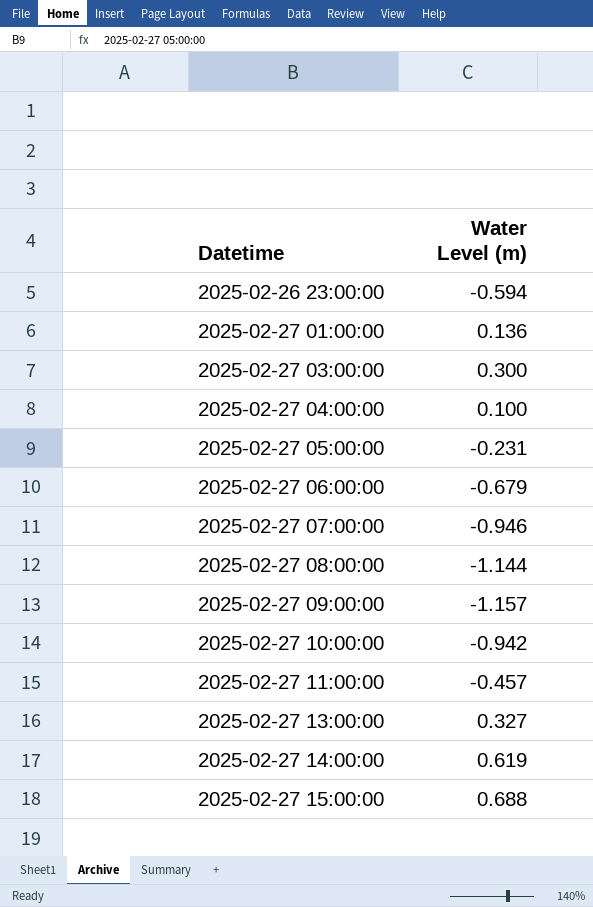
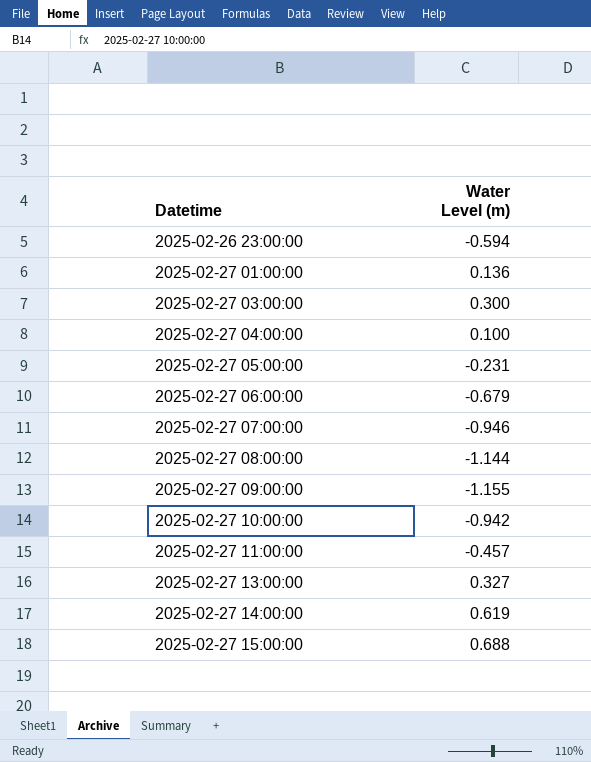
2025-02-27 09:00:00 | Water Level (m): -1.157 -> -1.155

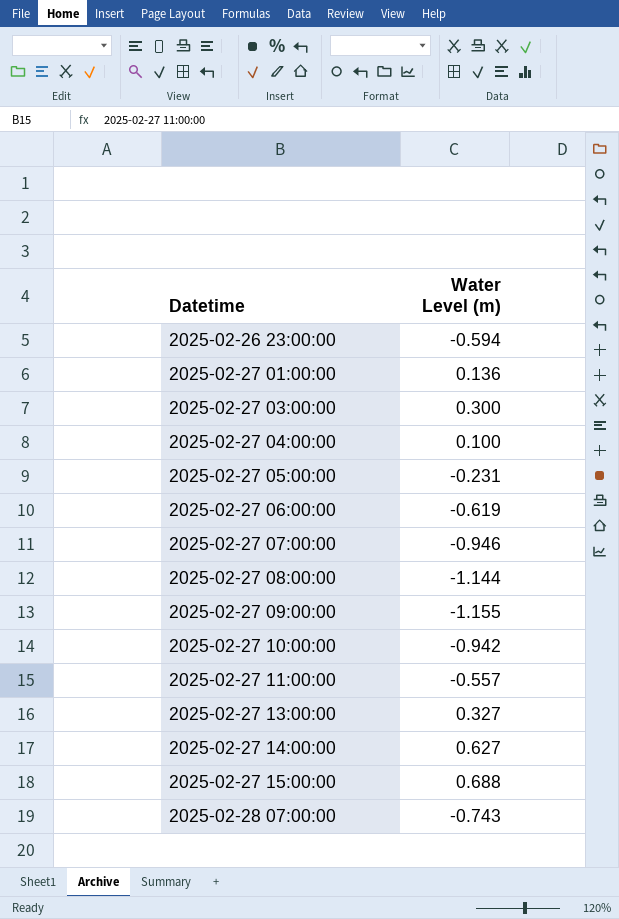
2025-02-27 06:00:00 | Water Level (m): -0.679 -> -0.619
2025-02-27 11:00:00 | Water Level (m): -0.457 -> -0.557
2025-02-27 14:00:00 | Water Level (m): 0.619 -> 0.627
row 2025-02-28 07:00:00: none -> -0.743

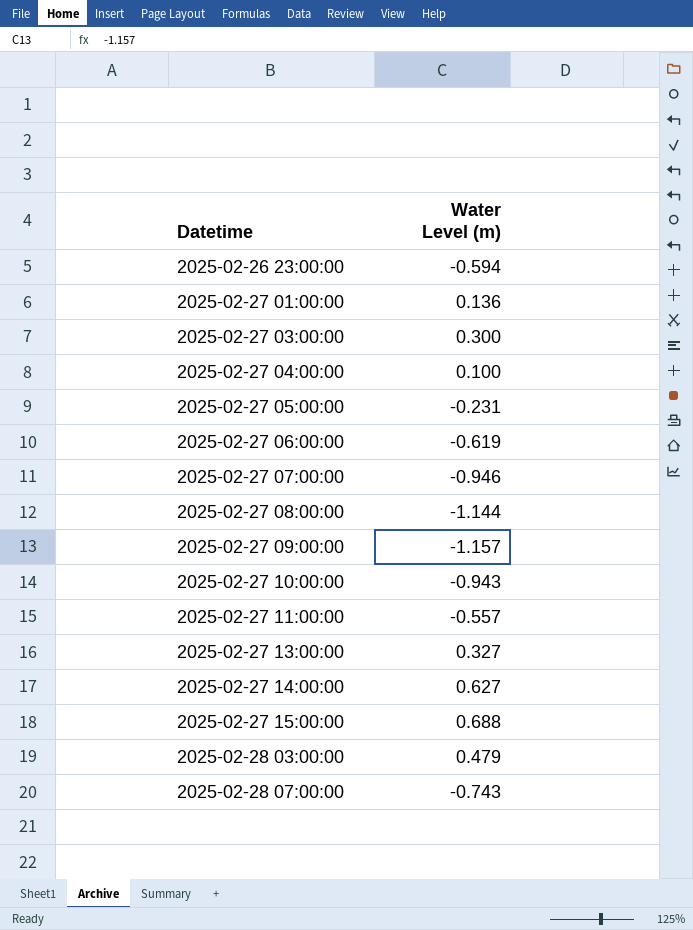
2025-02-27 09:00:00 | Water Level (m): -1.155 -> -1.157
2025-02-27 10:00:00 | Water Level (m): -0.942 -> -0.943
row 2025-02-28 03:00:00: none -> 0.479

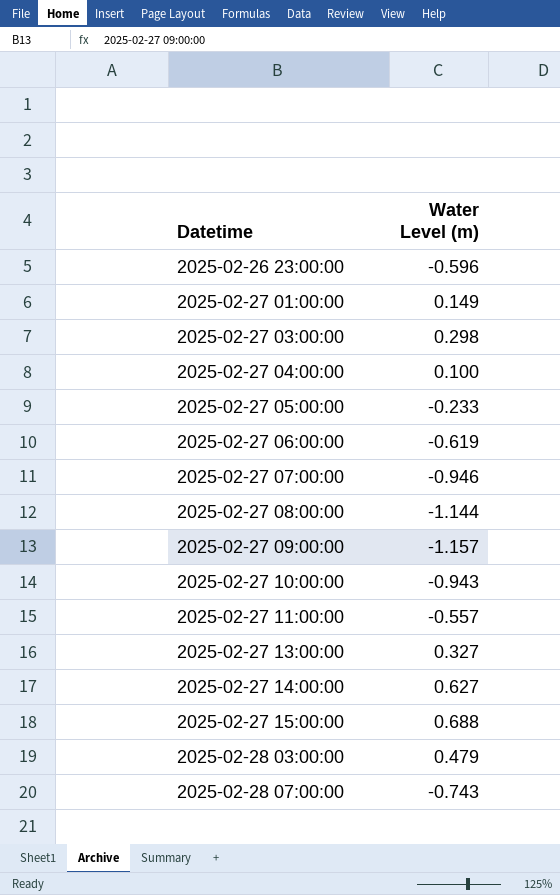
2025-02-26 23:00:00 | Water Level (m): -0.594 -> -0.596
2025-02-27 01:00:00 | Water Level (m): 0.136 -> 0.149
2025-02-27 03:00:00 | Water Level (m): 0.300 -> 0.298
2025-02-27 05:00:00 | Water Level (m): -0.231 -> -0.233

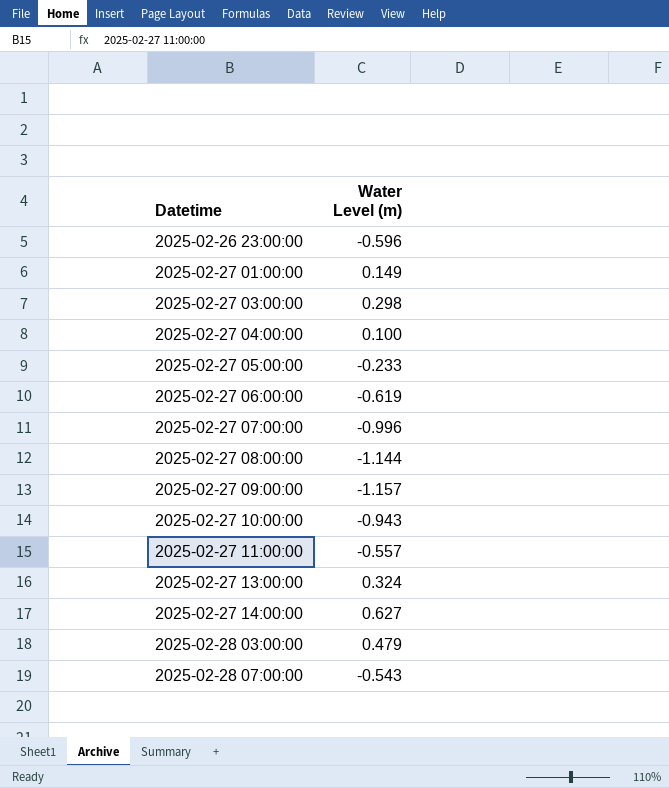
row 2025-02-27 15:00:00: 0.688 -> none
2025-02-27 07:00:00 | Water Level (m): -0.946 -> -0.996
2025-02-27 13:00:00 | Water Level (m): 0.327 -> 0.324
2025-02-28 07:00:00 | Water Level (m): -0.743 -> -0.543

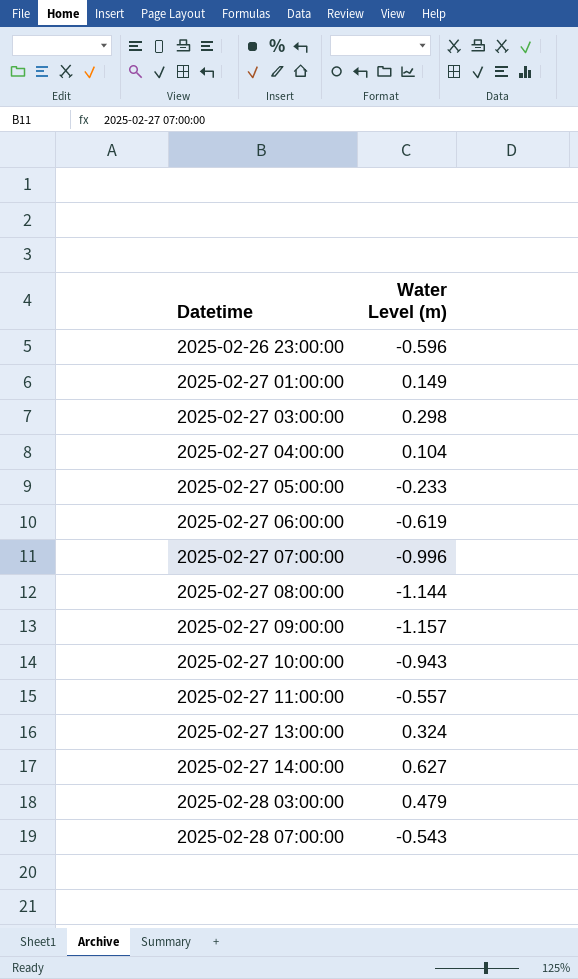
2025-02-27 04:00:00 | Water Level (m): 0.100 -> 0.104

